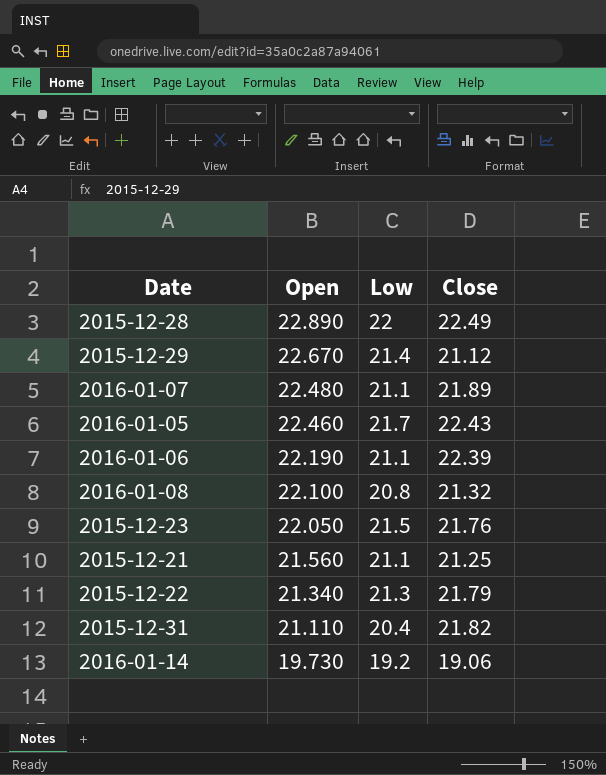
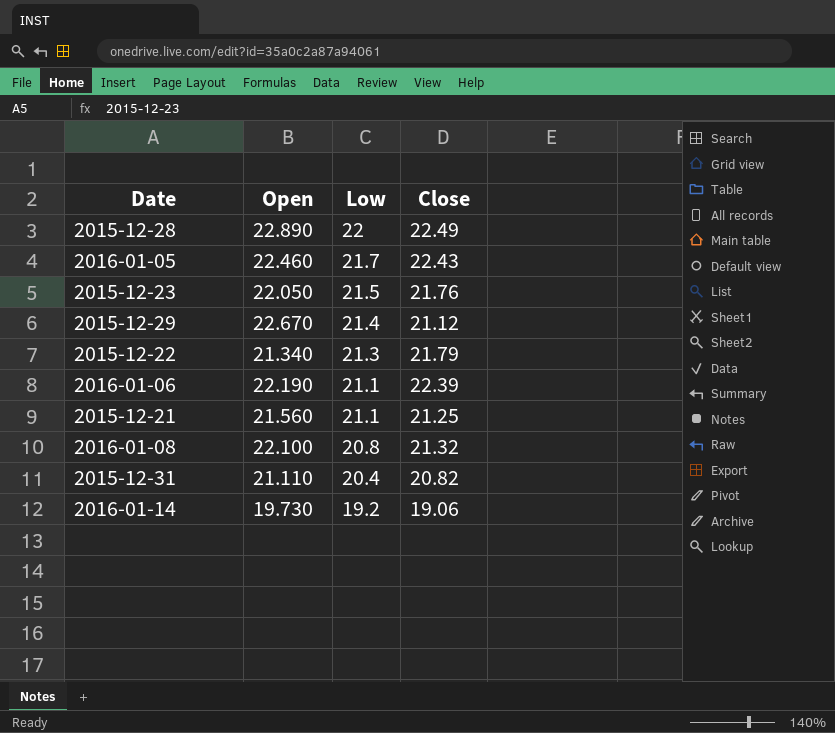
row order: Open descending -> Low descending
row 2016-01-07: 22.480 | 21.1 | 21.89 -> none
2015-12-31 | Close: 21.82 -> 20.82

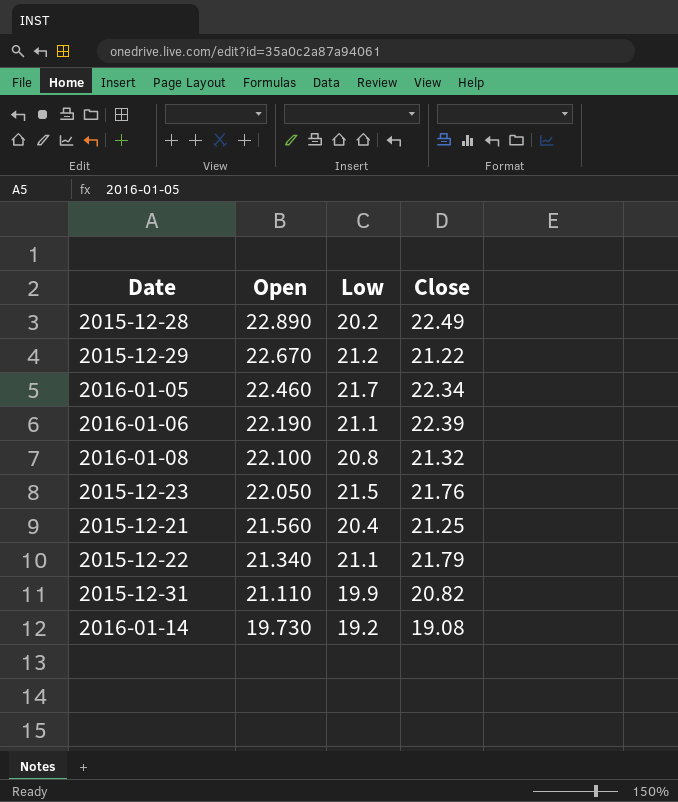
row order: Low descending -> Open descending
2015-12-28 | Low: 22 -> 20.2
2015-12-29 | Low: 21.4 -> 21.2
2015-12-29 | Close: 21.12 -> 21.22
2016-01-05 | Close: 22.43 -> 22.34
2015-12-21 | Low: 21.1 -> 20.4
2015-12-22 | Low: 21.3 -> 21.1
2015-12-31 | Low: 20.4 -> 19.9
2016-01-14 | Close: 19.06 -> 19.08

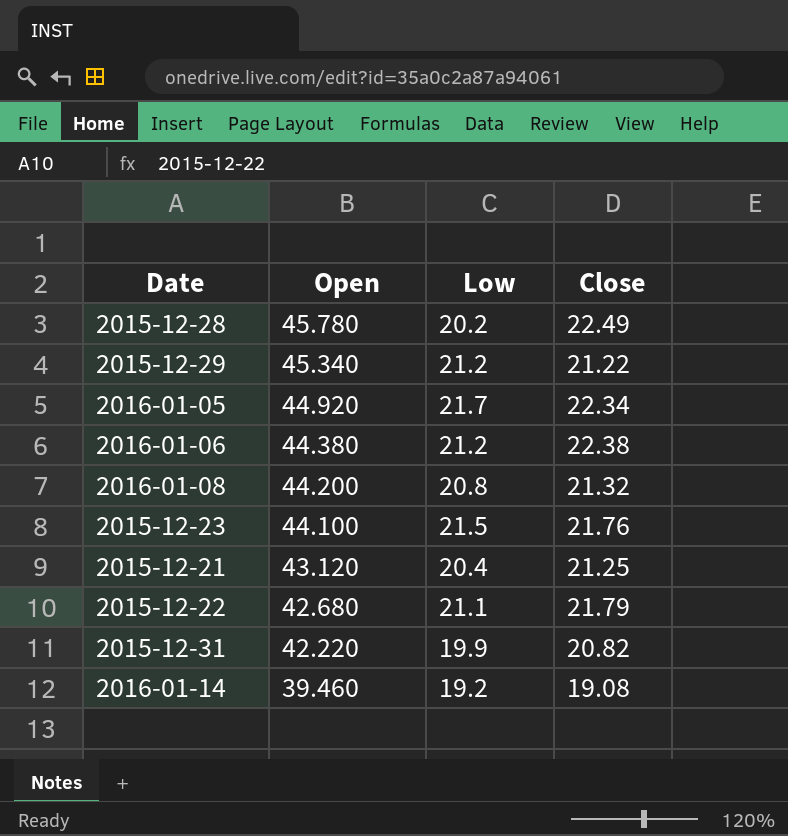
2015-12-28 | Open: 22.890 -> 45.780
2015-12-29 | Open: 22.670 -> 45.340
2016-01-05 | Open: 22.460 -> 44.920
2016-01-06 | Open: 22.190 -> 44.380
2016-01-06 | Low: 21.1 -> 21.2
2016-01-06 | Close: 22.39 -> 22.38
2016-01-08 | Open: 22.100 -> 44.200
2015-12-23 | Open: 22.050 -> 44.100
2015-12-21 | Open: 21.560 -> 43.120
2015-12-22 | Open: 21.340 -> 42.680
2015-12-31 | Open: 21.110 -> 42.220
2016-01-14 | Open: 19.730 -> 39.460

